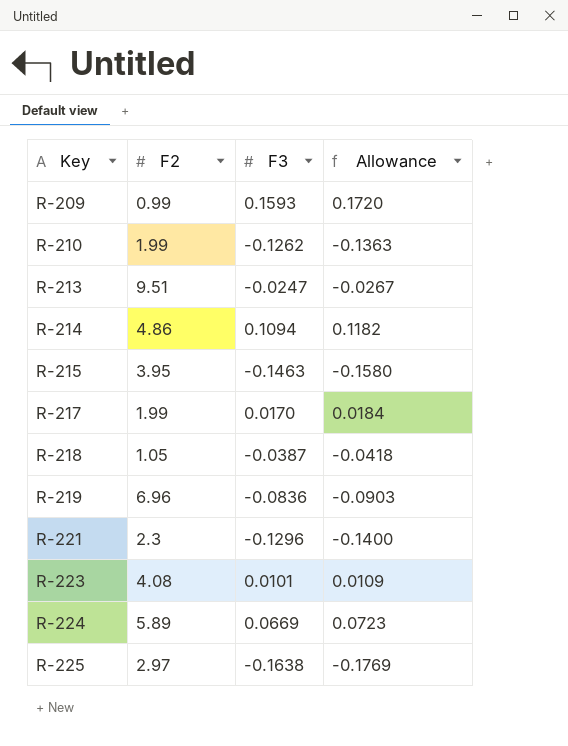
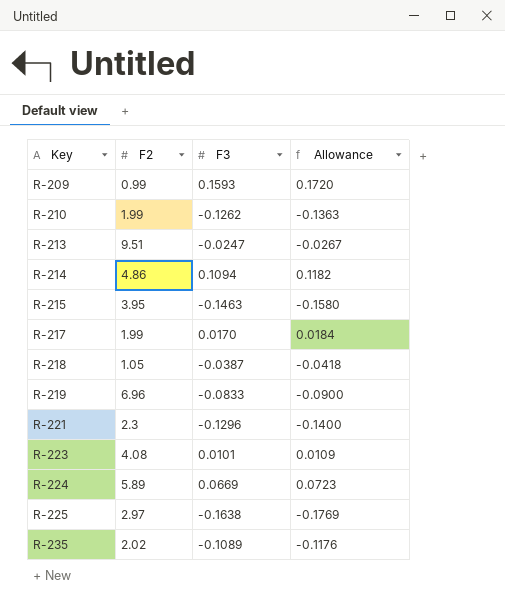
R-219 | F3: -0.0836 -> -0.0833
R-219 | Allowance: -0.0903 -> -0.0900
row R-235: none -> 2.02 | -0.1089 | -0.1176

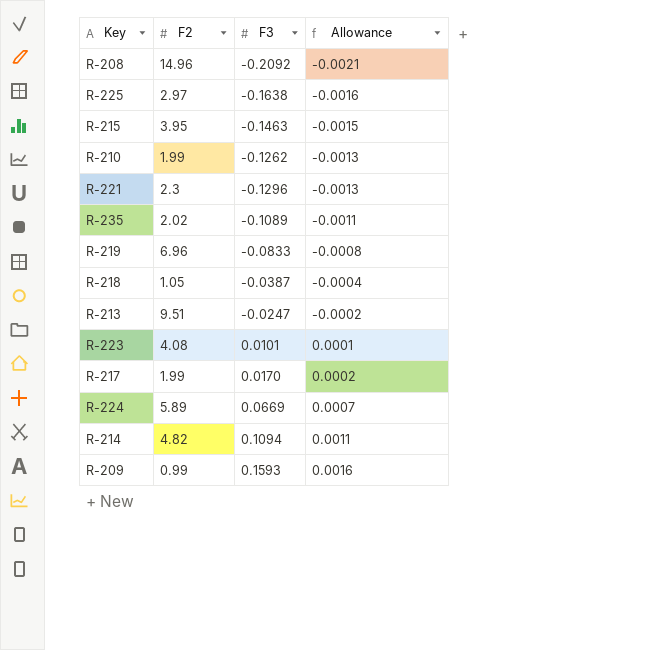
row order: Key ascending -> Allowance ascending
column Allowance | formula: [F3] * 1.08 -> [F3] * 0.01
row R-208: none -> 14.96 | -0.2092 | -0.0021
R-214 | F2: 4.86 -> 4.82

